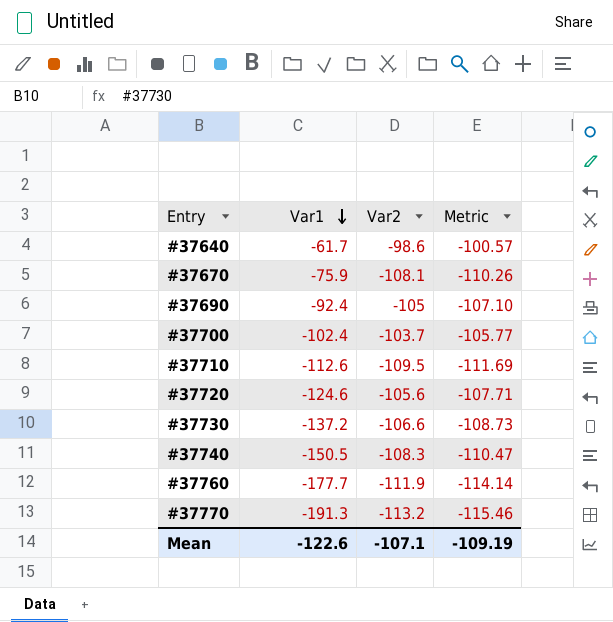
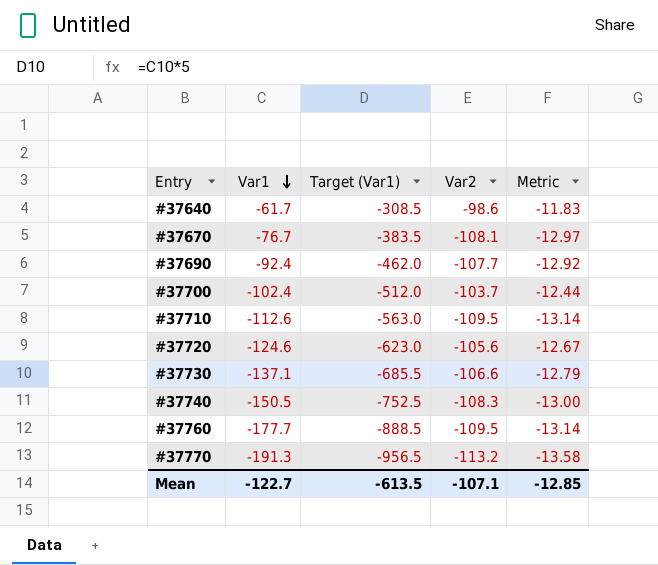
column Target (Var1) | formula: none -> [Var1] * 5
column Metric | formula: [Var2] * 1.02 -> [Var2] * 0.12
#37670 | Var1: -75.9 -> -76.7
#37690 | Var2: -105 -> -107.7
#37730 | Var1: -137.2 -> -137.1
#37760 | Var2: -111.9 -> -109.5
Mean | Var1: -122.6 -> -122.7
Mean | Metric: -109.19 -> -12.85

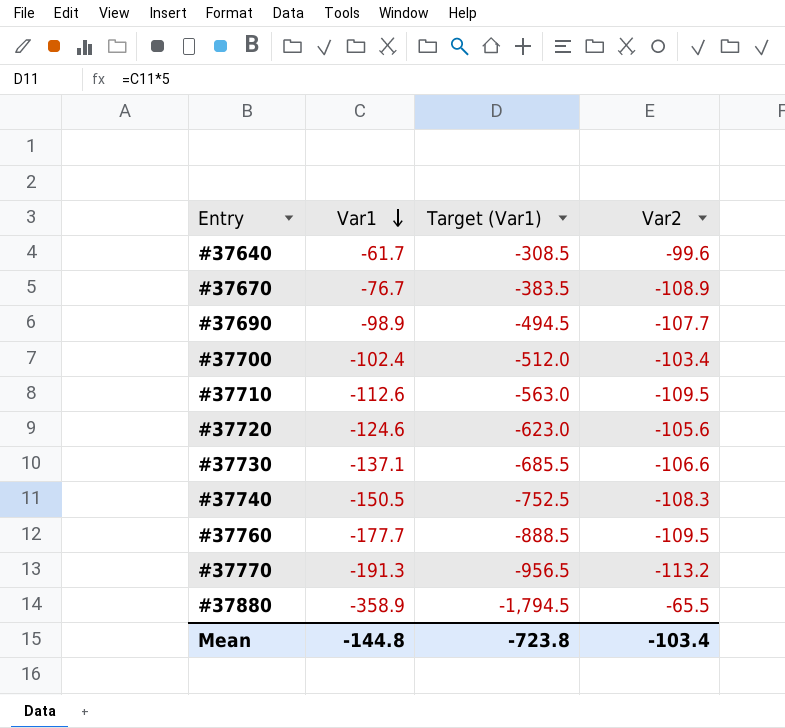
column Metric | formula: [Var2] * 0.12 -> none
#37640 | Var2: -98.6 -> -99.6
#37670 | Var2: -108.1 -> -108.9
#37690 | Var1: -92.4 -> -98.9
#37690 | Target (Var1): -462.0 -> -494.5
#37700 | Var2: -103.7 -> -103.4
row #37880: none -> -358.9 | -1,794.5 | -65.5
Mean | Var1: -122.7 -> -144.8
Mean | Target (Var1): -613.5 -> -723.8
Mean | Var2: -107.1 -> -103.4

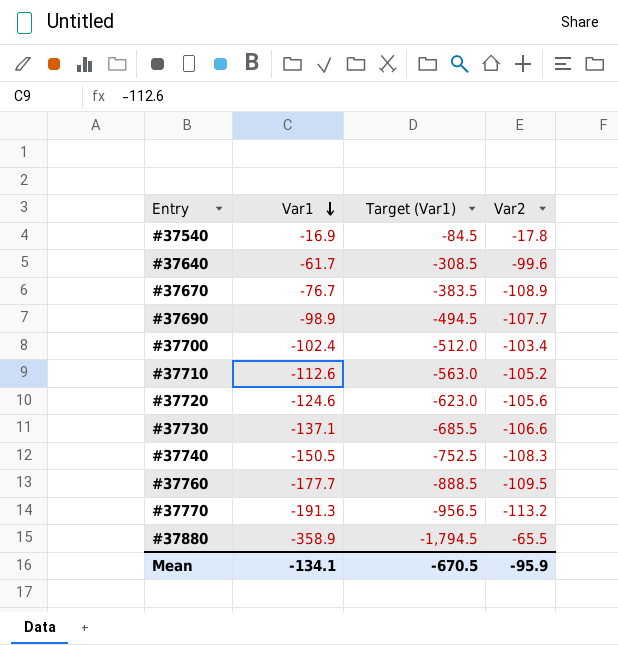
row #37540: none -> -16.9 | -84.5 | -17.8
#37710 | Var2: -109.5 -> -105.2
Mean | Var1: -144.8 -> -134.1
Mean | Target (Var1): -723.8 -> -670.5
Mean | Var2: -103.4 -> -95.9

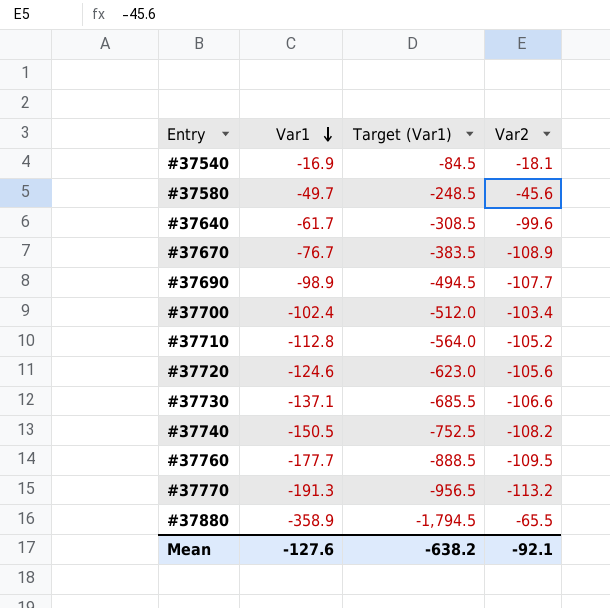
#37540 | Var2: -17.8 -> -18.1
row #37580: none -> -49.7 | -248.5 | -45.6
#37710 | Var1: -112.6 -> -112.8
#37710 | Target (Var1): -563.0 -> -564.0
#37740 | Var2: -108.3 -> -108.2
Mean | Var1: -134.1 -> -127.6
Mean | Target (Var1): -670.5 -> -638.2
Mean | Var2: -95.9 -> -92.1

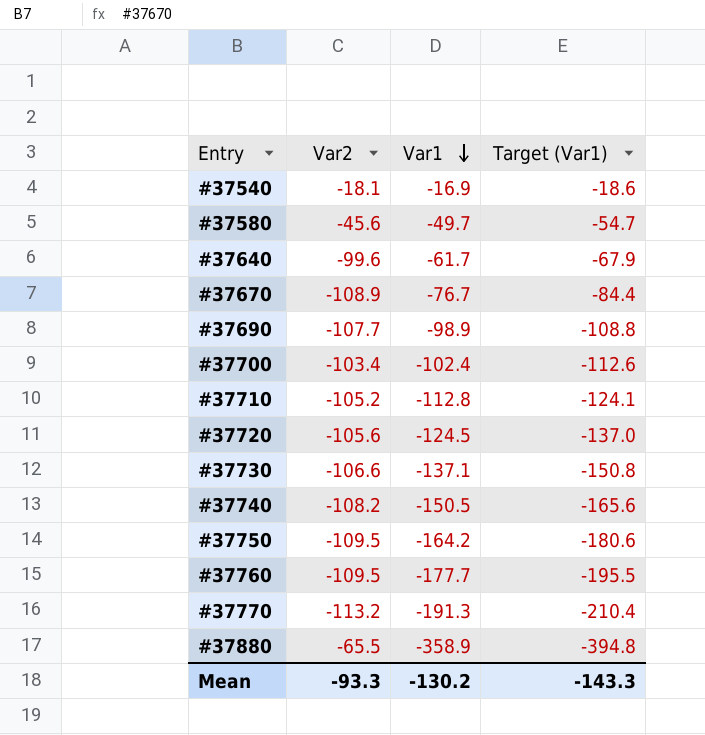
column Var2 | position: 4 -> 2
column Target (Var1) | formula: [Var1] * 5 -> [Var1] * 1.1
#37720 | Var1: -124.6 -> -124.5
row #37750: none -> -109.5 | -164.2 | -180.6
Mean | Var2: -92.1 -> -93.3
Mean | Var1: -127.6 -> -130.2
Mean | Target (Var1): -638.2 -> -143.3

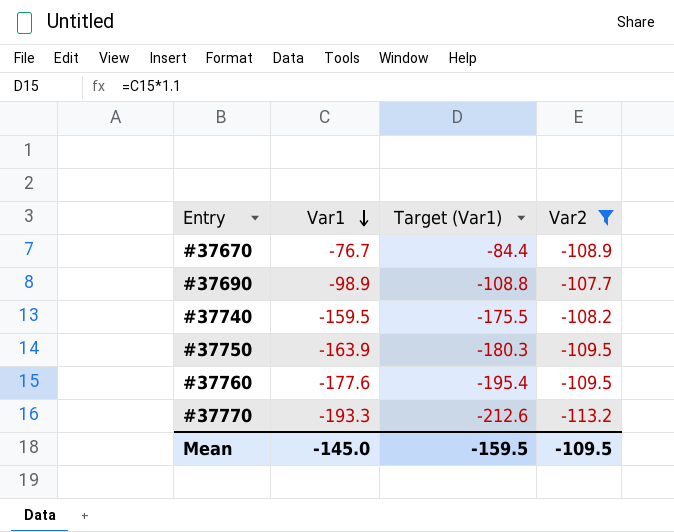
filter: none -> Var2 <= -107.7
column Var2 | position: 2 -> 4
#37740 | Var1: -150.5 -> -159.5
#37740 | Target (Var1): -165.6 -> -175.5
#37750 | Var1: -164.2 -> -163.9
#37750 | Target (Var1): -180.6 -> -180.3
#37760 | Var1: -177.7 -> -177.6
#37760 | Target (Var1): -195.5 -> -195.4
#37770 | Var1: -191.3 -> -193.3
#37770 | Target (Var1): -210.4 -> -212.6
Mean | Var1: -130.2 -> -145.0
Mean | Target (Var1): -143.3 -> -159.5
Mean | Var2: -93.3 -> -109.5

